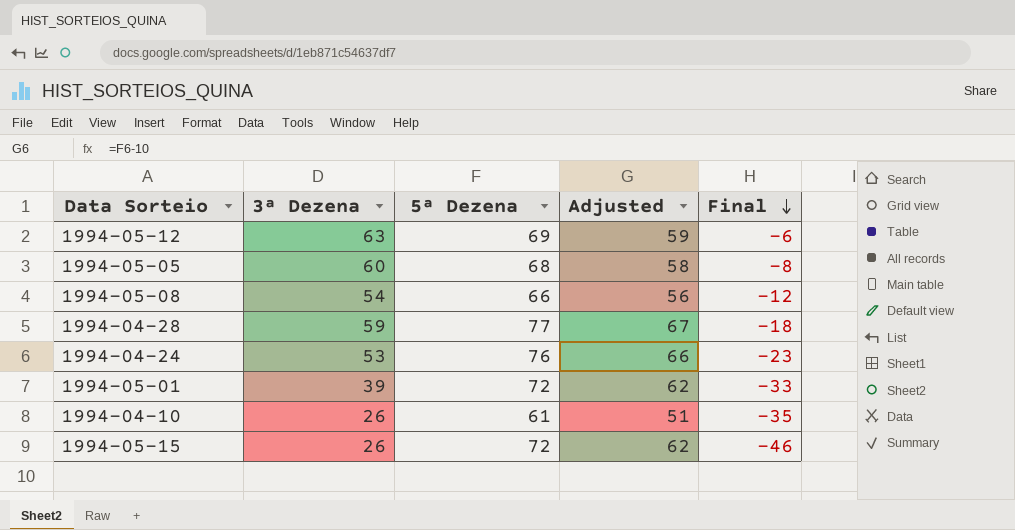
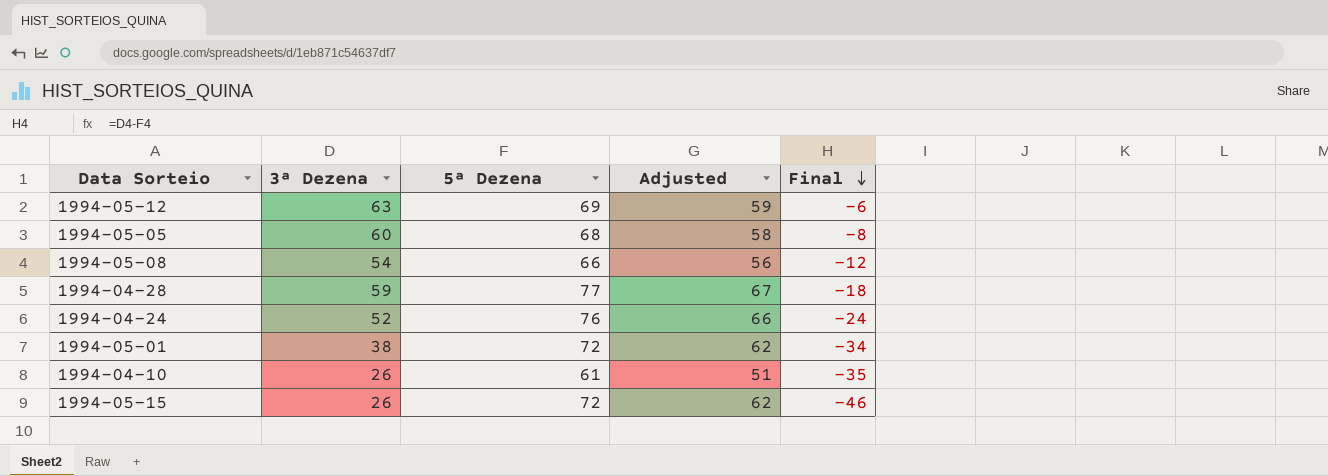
1994-04-24 | 3ª Dezena: 53 -> 52
1994-04-24 | Final: -23 -> -24
1994-05-01 | 3ª Dezena: 39 -> 38
1994-05-01 | Final: -33 -> -34

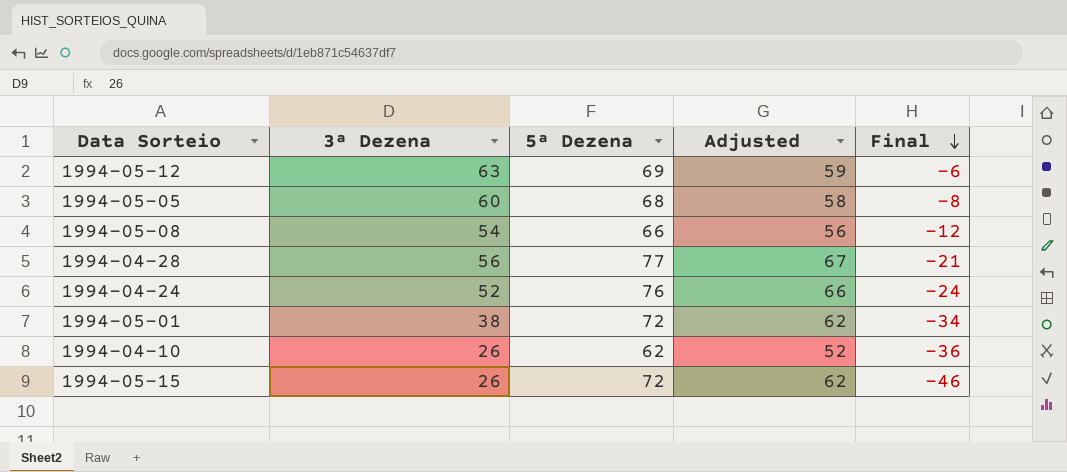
1994-04-28 | 3ª Dezena: 59 -> 56
1994-04-28 | Final: -18 -> -21
1994-04-10 | 5ª Dezena: 61 -> 62
1994-04-10 | Adjusted: 51 -> 52
1994-04-10 | Final: -35 -> -36

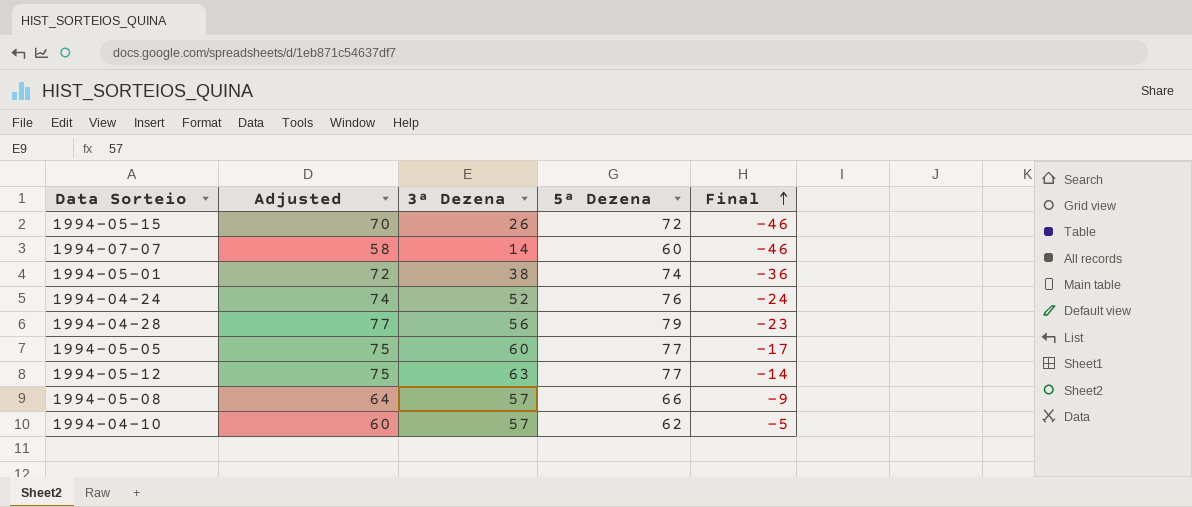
row order: Final descending -> Final ascending
column Adjusted | formula: [5ª Dezena] - 10 -> [5ª Dezena] - 2
column Adjusted | position: 4 -> 2
row 1994-07-07: none -> 58 | 14 | 60 | -46
1994-05-01 | 5ª Dezena: 72 -> 74
1994-05-01 | Final: -34 -> -36
1994-04-28 | 5ª Dezena: 77 -> 79
1994-04-28 | Final: -21 -> -23
1994-05-05 | 5ª Dezena: 68 -> 77
1994-05-05 | Final: -8 -> -17
1994-05-12 | 5ª Dezena: 69 -> 77
1994-05-12 | Final: -6 -> -14
1994-05-08 | 3ª Dezena: 54 -> 57
1994-05-08 | Final: -12 -> -9
1994-04-10 | 3ª Dezena: 26 -> 57
1994-04-10 | Final: -36 -> -5

